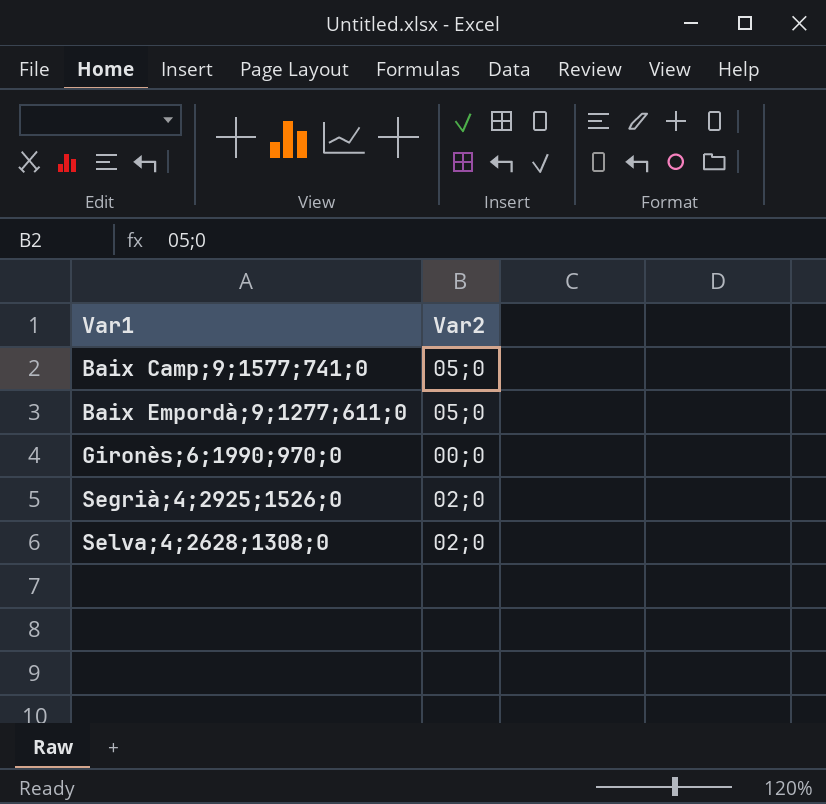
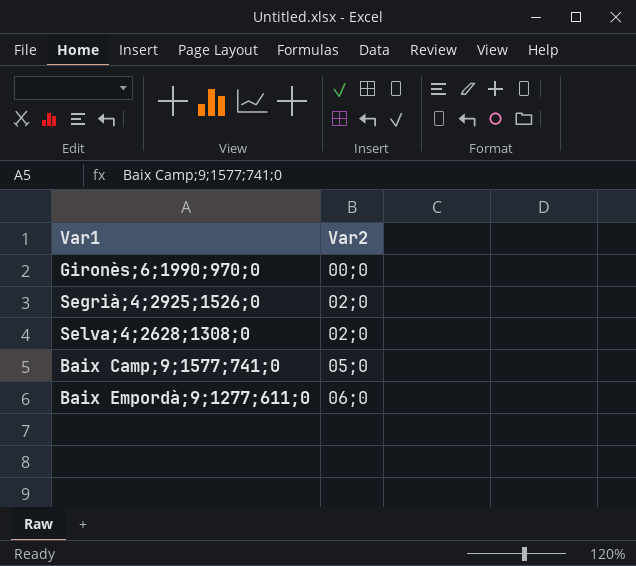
row order: Var1 ascending -> Var2 ascending
Baix Empordà;9;1277;611;0 | Var2: 05;0 -> 06;0

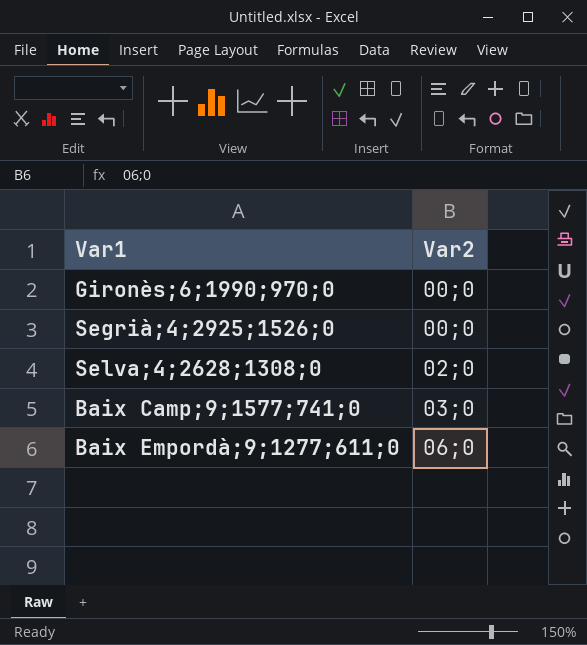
Segrià;4;2925;1526;0 | Var2: 02;0 -> 00;0
Baix Camp;9;1577;741;0 | Var2: 05;0 -> 03;0

